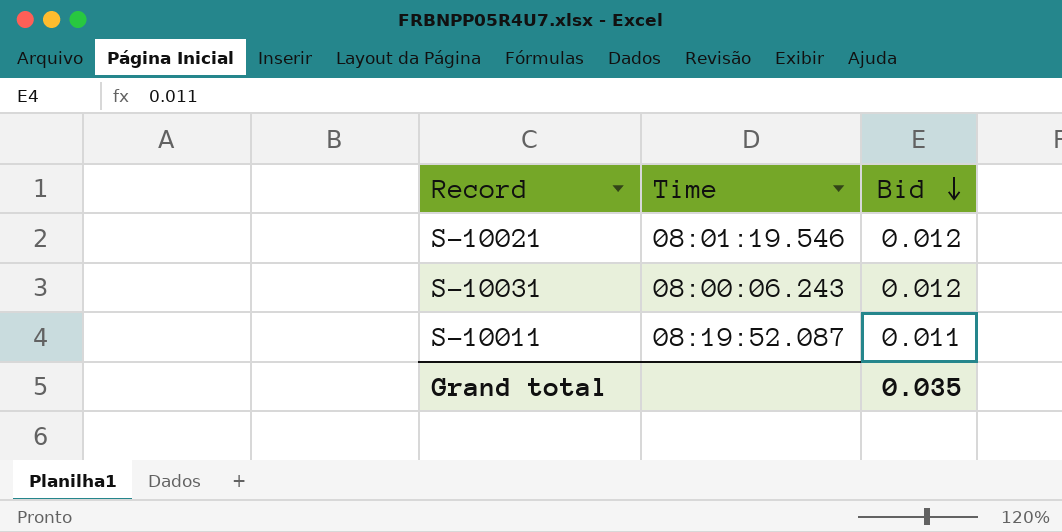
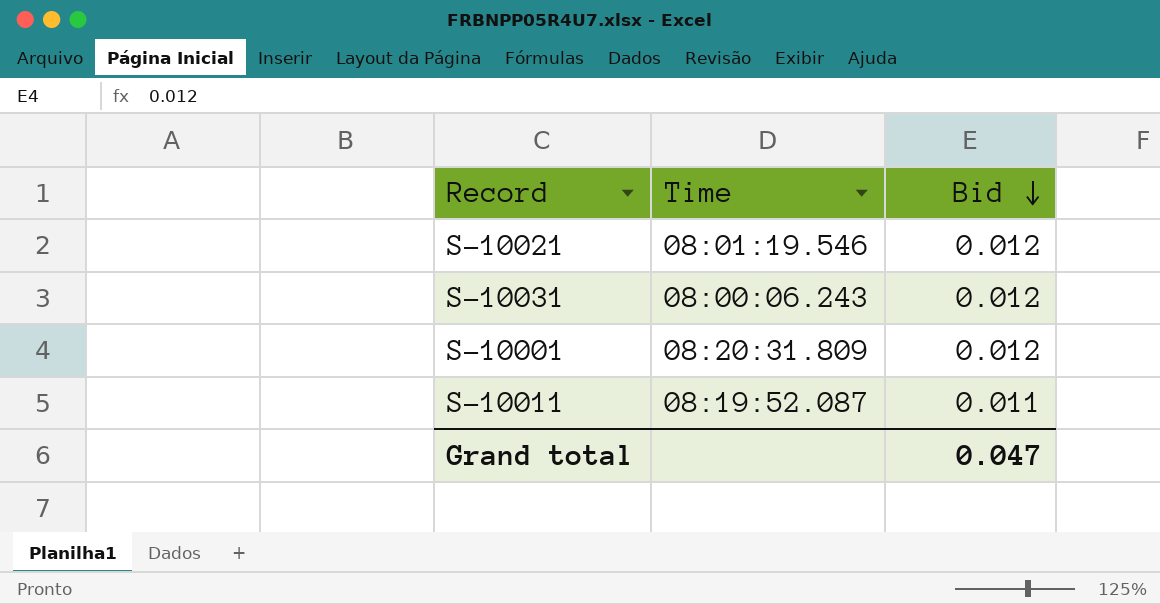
row S-10001: none -> 08:20:31.809 | 0.012
Grand total | Bid: 0.035 -> 0.047

